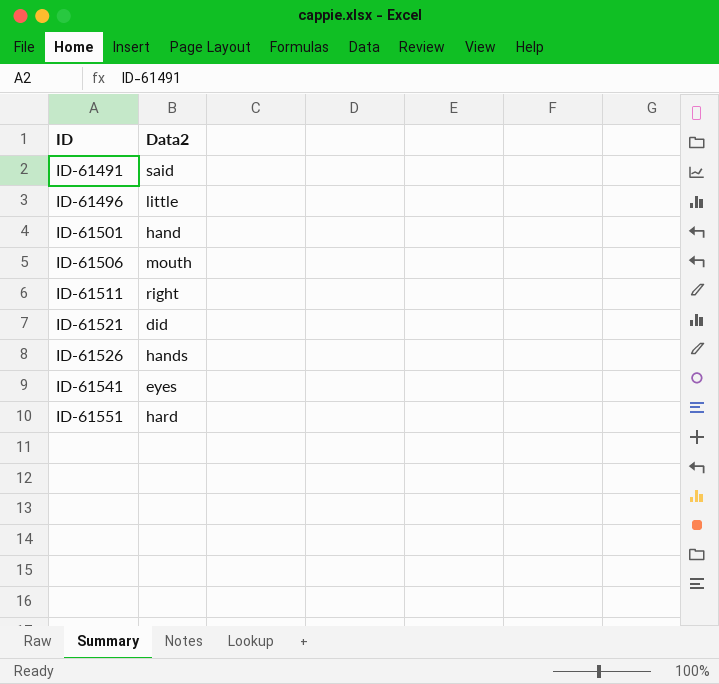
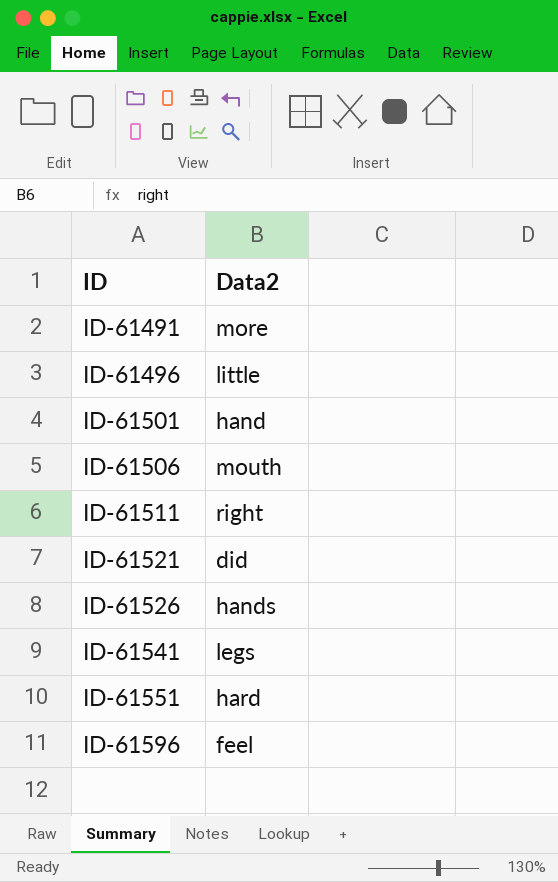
ID-61491 | Data2: said -> more
ID-61541 | Data2: eyes -> legs
row ID-61596: none -> feel

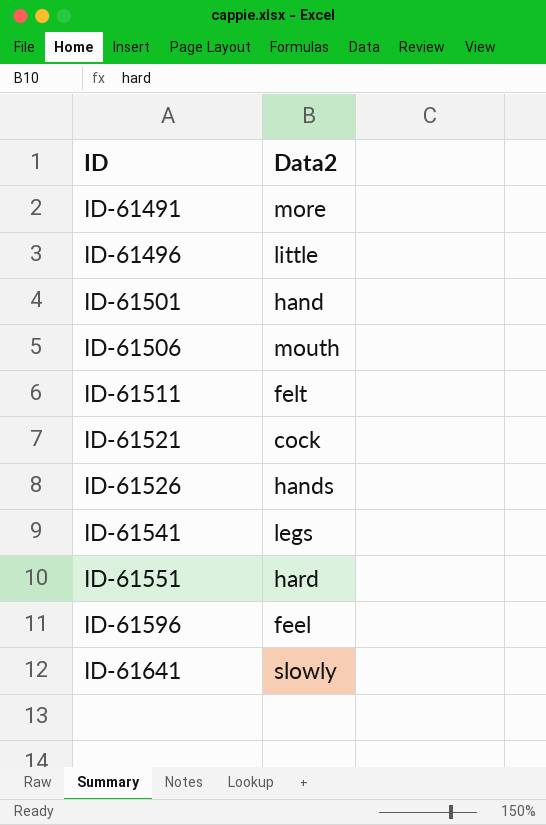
ID-61511 | Data2: right -> felt
ID-61521 | Data2: did -> cock
row ID-61641: none -> slowly

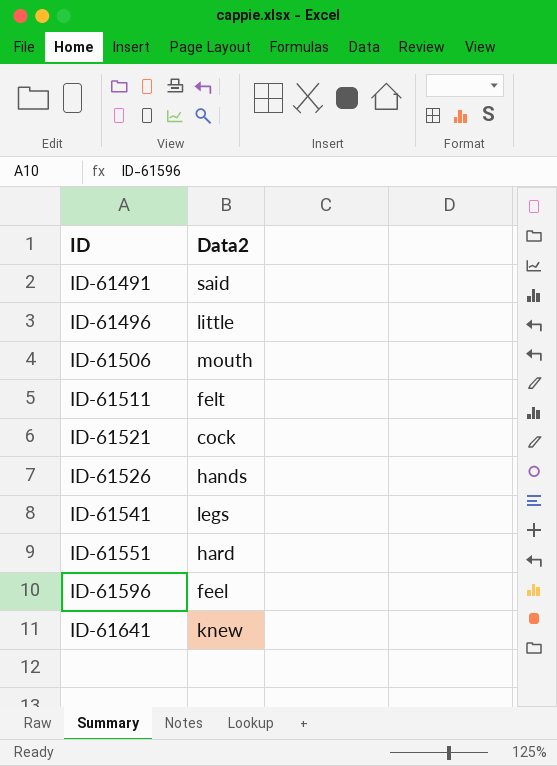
row ID-61501: hand -> none
ID-61491 | Data2: more -> said
ID-61641 | Data2: slowly -> knew

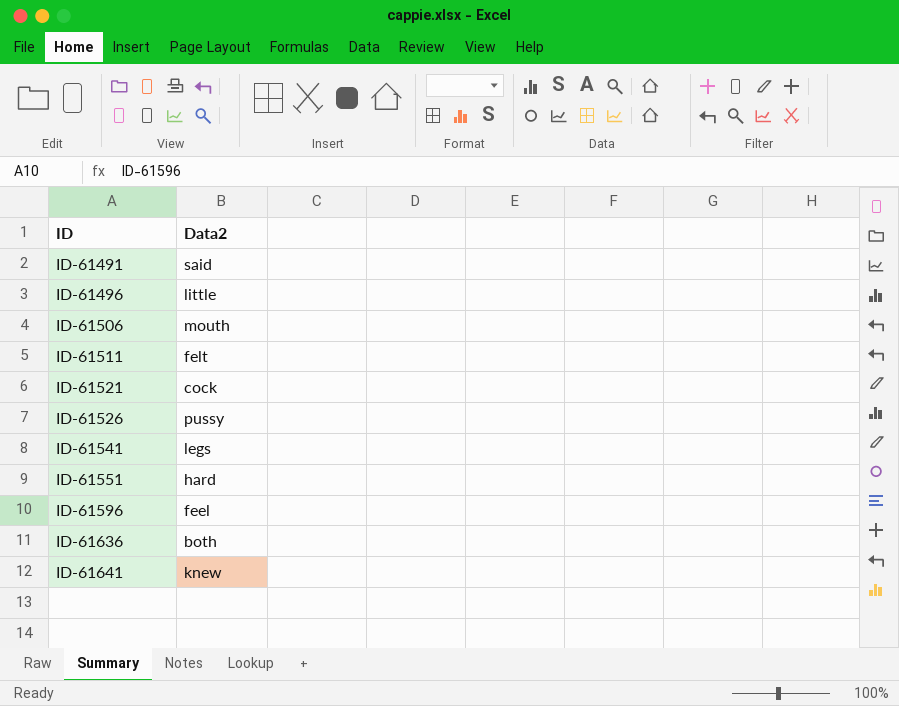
ID-61526 | Data2: hands -> pussy
row ID-61636: none -> both

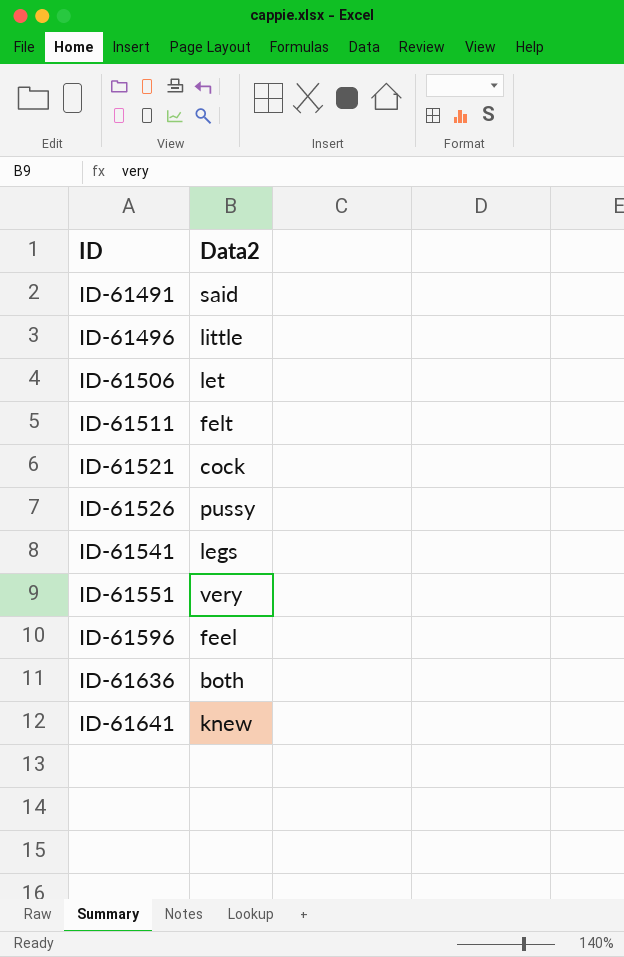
ID-61506 | Data2: mouth -> let
ID-61551 | Data2: hard -> very

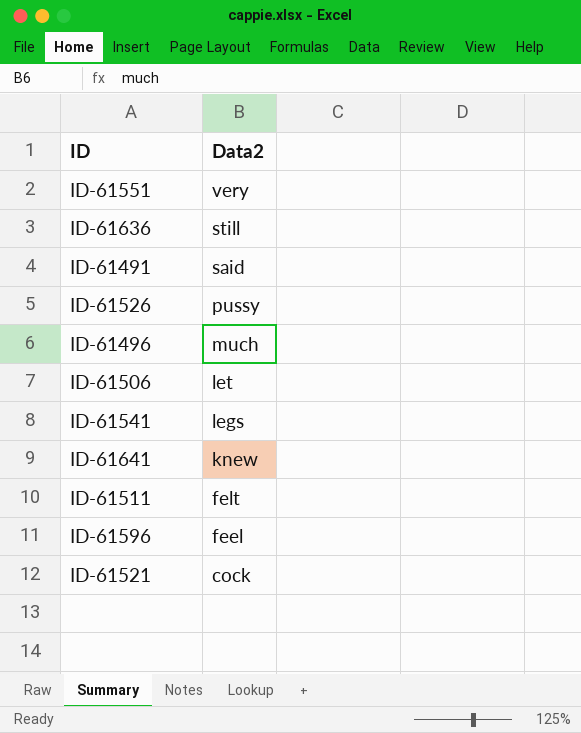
row order: ID ascending -> Data2 descending
ID-61636 | Data2: both -> still
ID-61496 | Data2: little -> much

